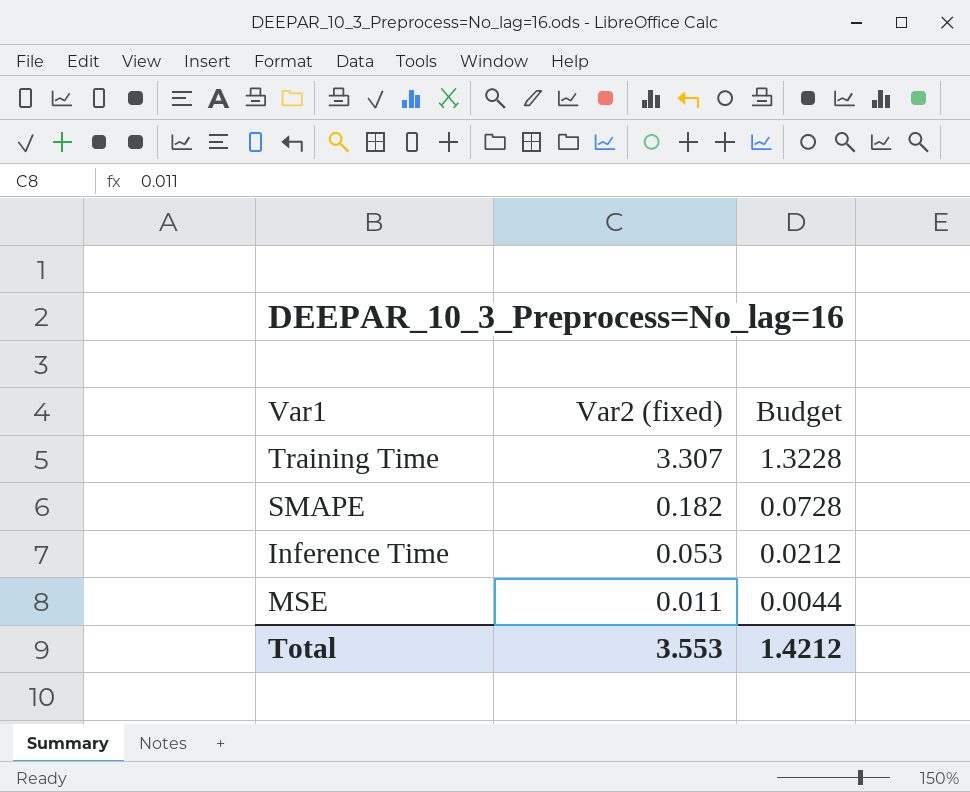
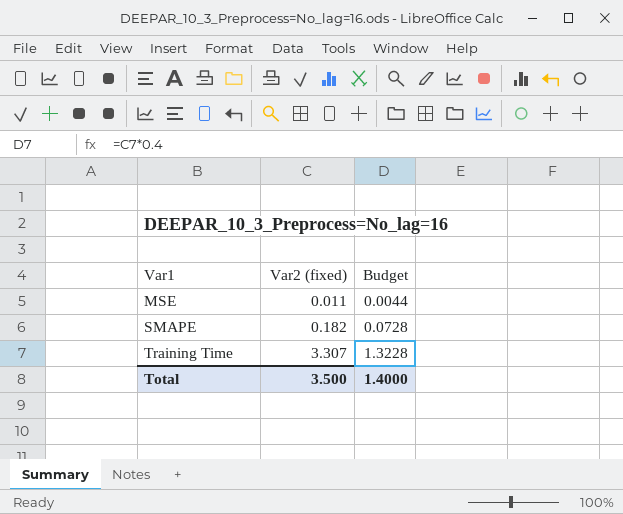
row order: Var2 (fixed) descending -> Var1 ascending
row Inference Time: 0.053 | 0.0212 -> none
Total | Var2 (fixed): 3.553 -> 3.500
Total | Budget: 1.4212 -> 1.4000

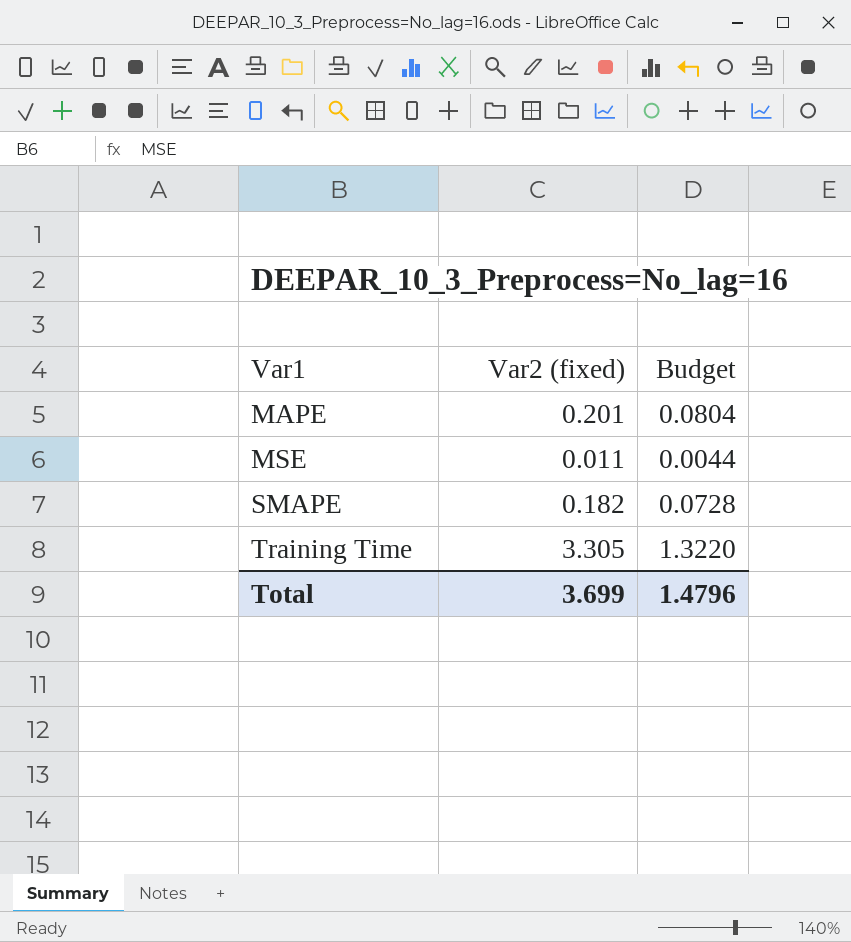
row MAPE: none -> 0.201 | 0.0804
Training Time | Var2 (fixed): 3.307 -> 3.305
Training Time | Budget: 1.3228 -> 1.3220
Total | Var2 (fixed): 3.500 -> 3.699
Total | Budget: 1.4000 -> 1.4796

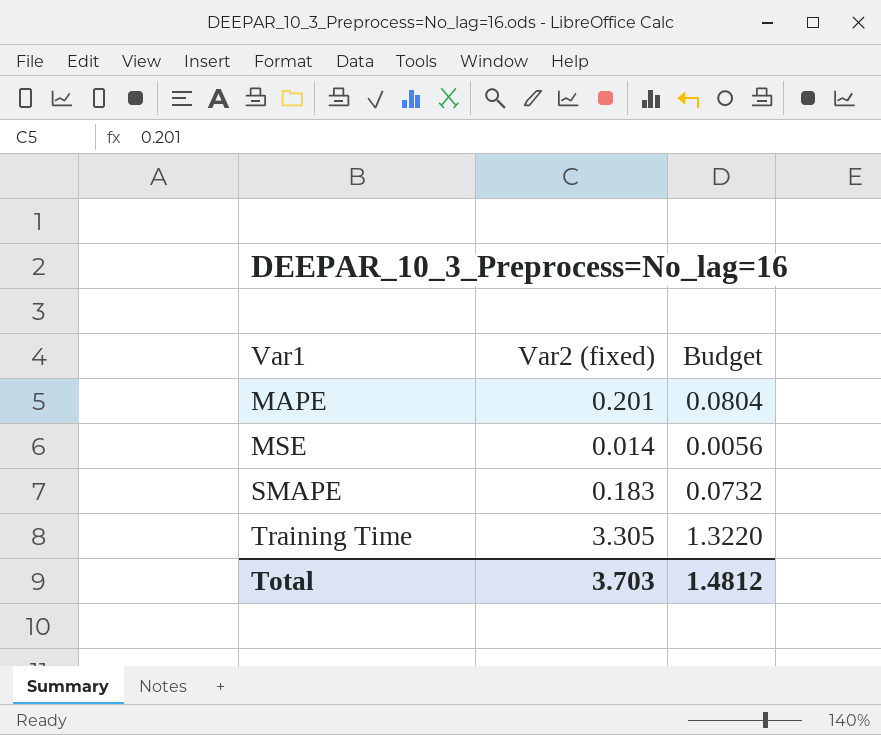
MSE | Var2 (fixed): 0.011 -> 0.014
MSE | Budget: 0.0044 -> 0.0056
SMAPE | Var2 (fixed): 0.182 -> 0.183
SMAPE | Budget: 0.0728 -> 0.0732
Total | Var2 (fixed): 3.699 -> 3.703
Total | Budget: 1.4796 -> 1.4812

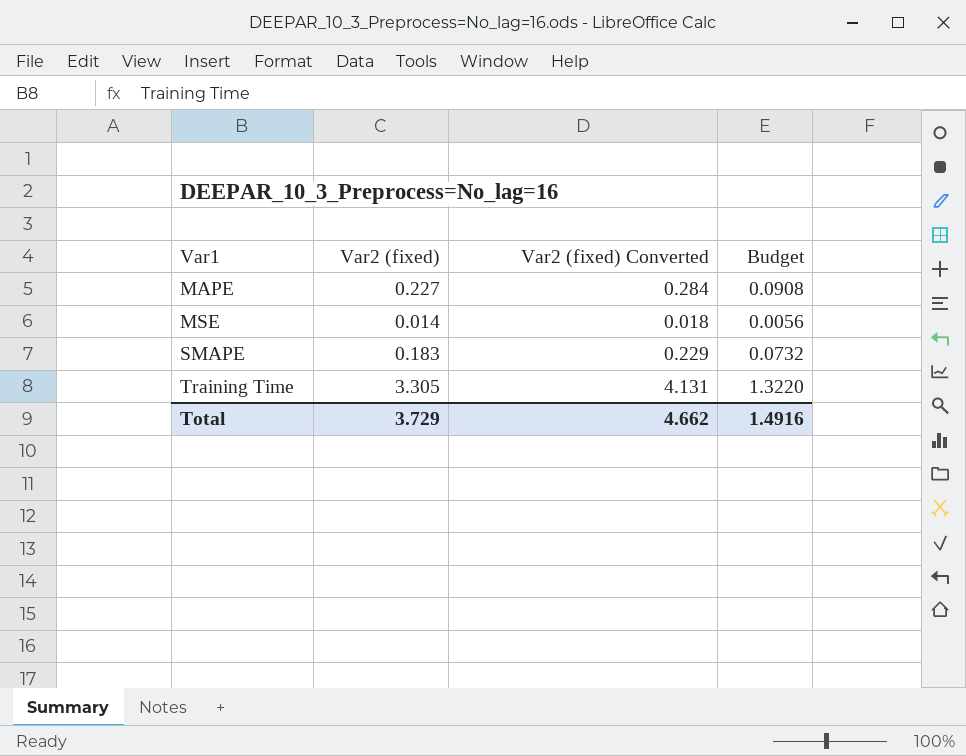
column Var2 (fixed) Converted | formula: none -> [Var2 (fixed)] * 1.25
MAPE | Var2 (fixed): 0.201 -> 0.227
MAPE | Budget: 0.0804 -> 0.0908
Total | Var2 (fixed): 3.703 -> 3.729
Total | Budget: 1.4812 -> 1.4916

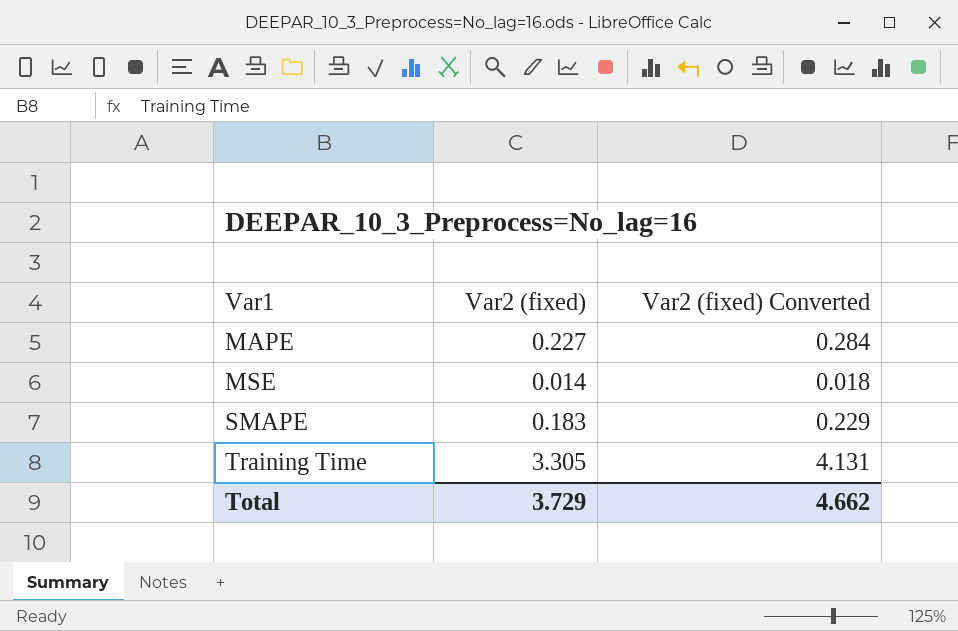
column Budget | formula: [Var2 (fixed)] * 0.4 -> none

